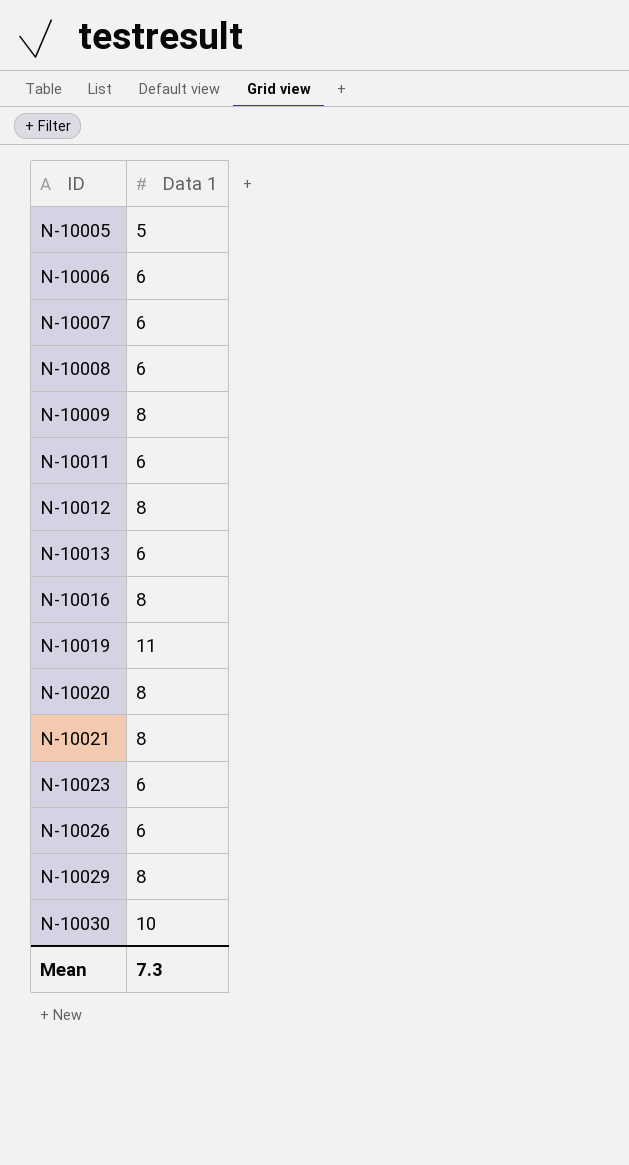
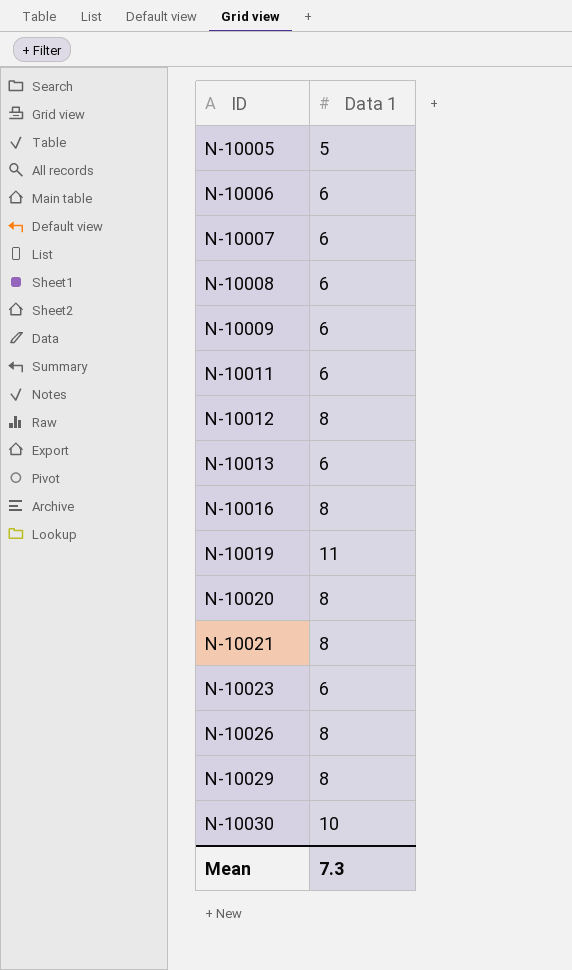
N-10009 | Data 1: 8 -> 6
N-10026 | Data 1: 6 -> 8

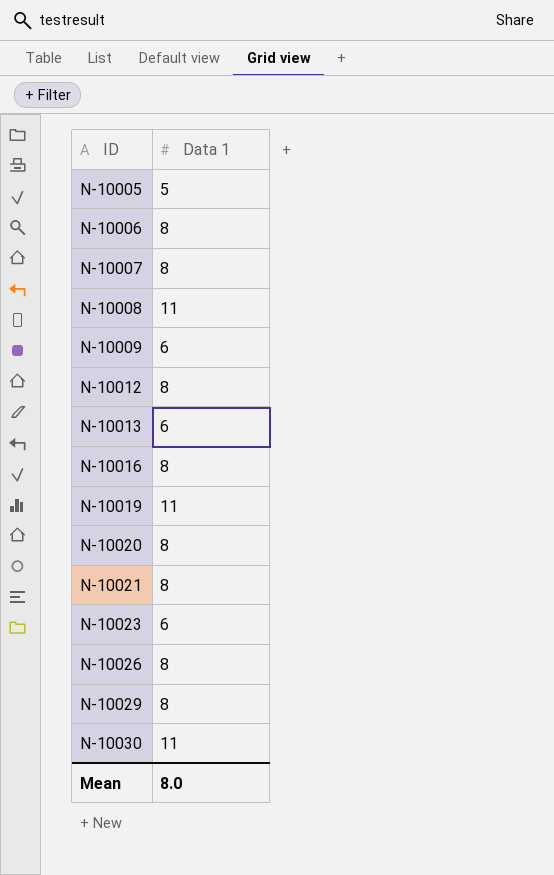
row N-10011: 6 -> none
N-10006 | Data 1: 6 -> 8
N-10007 | Data 1: 6 -> 8
N-10008 | Data 1: 6 -> 11
N-10030 | Data 1: 10 -> 11
Mean | Data 1: 7.3 -> 8.0

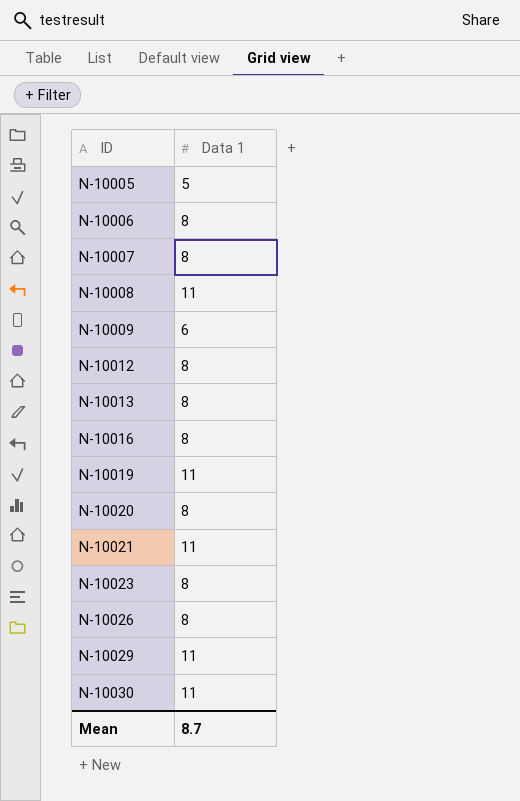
N-10013 | Data 1: 6 -> 8
N-10021 | Data 1: 8 -> 11
N-10023 | Data 1: 6 -> 8
N-10029 | Data 1: 8 -> 11
Mean | Data 1: 8.0 -> 8.7

